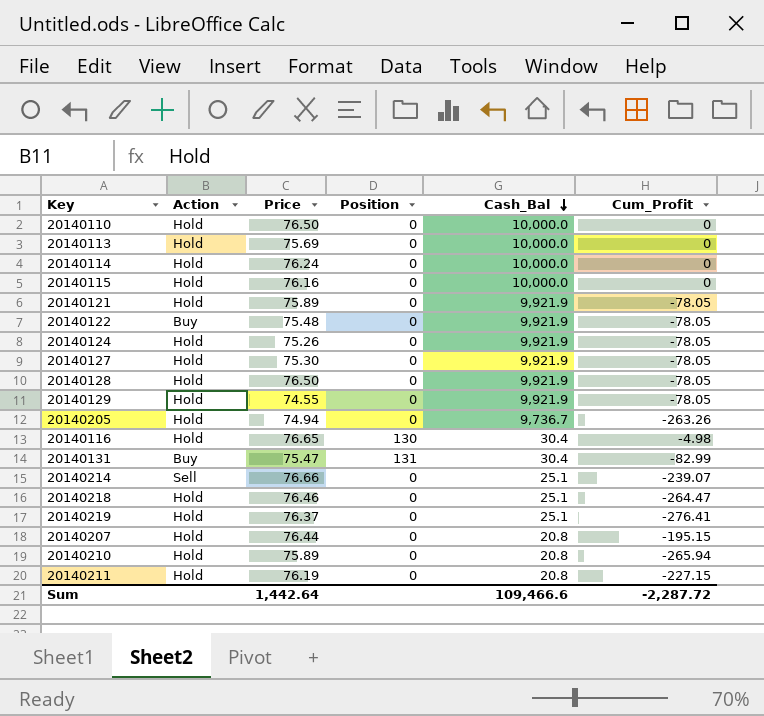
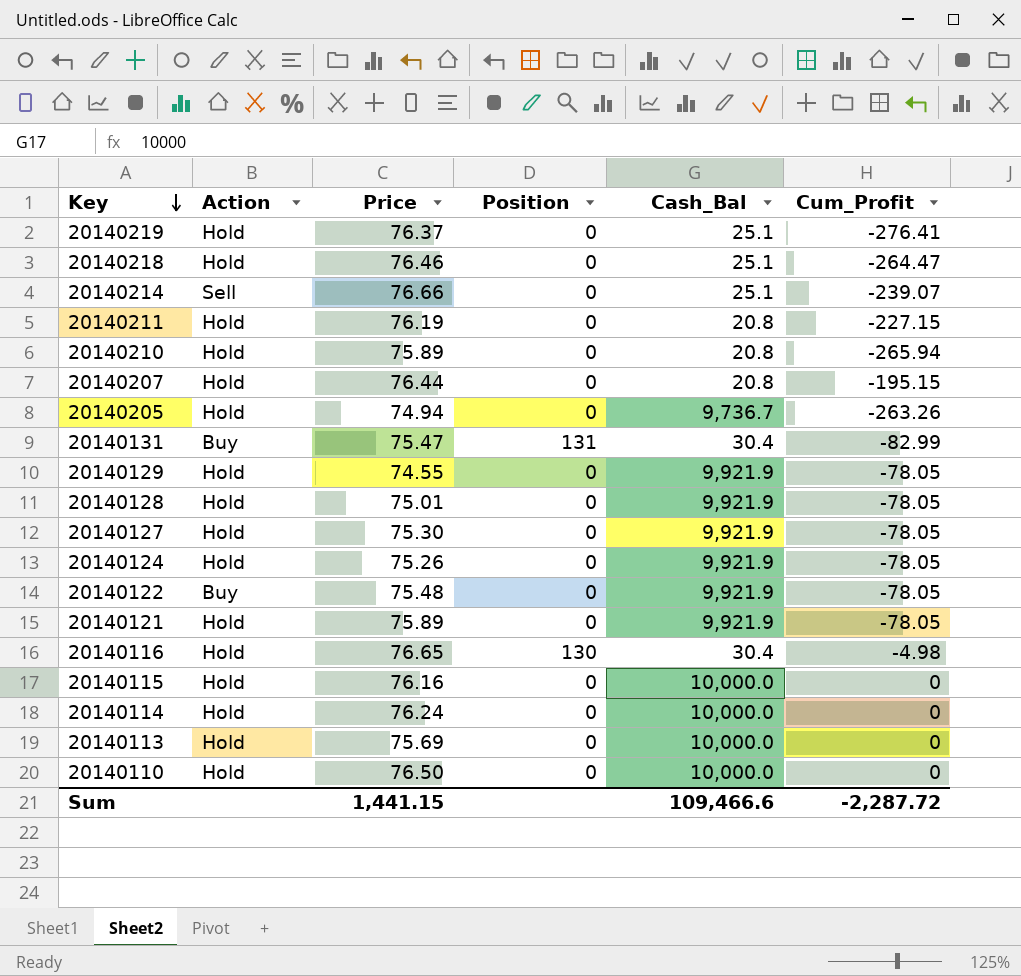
row order: Cash_Bal descending -> Key descending
20140128 | Price: 76.50 -> 75.01
Sum | Price: 1,442.64 -> 1,441.15

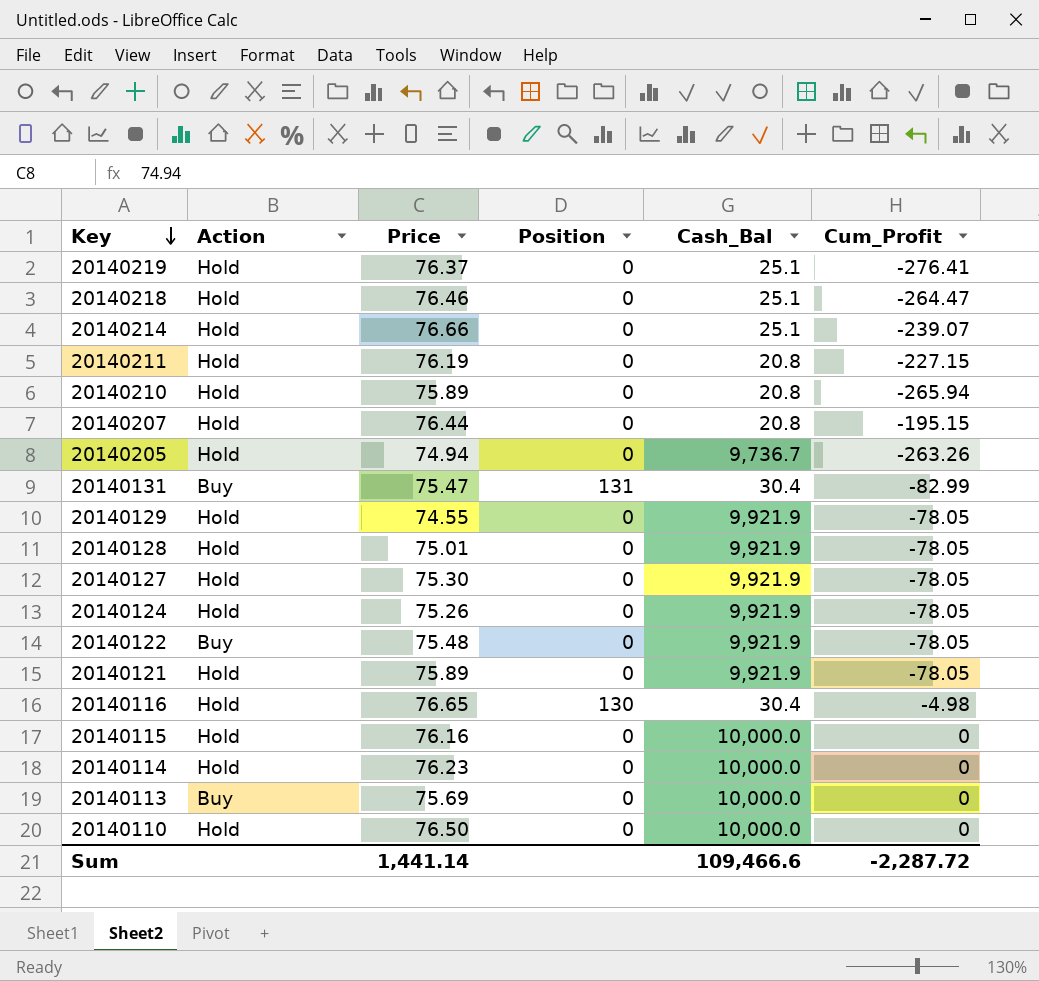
20140214 | Action: Sell -> Hold
20140114 | Price: 76.24 -> 76.23
20140113 | Action: Hold -> Buy
Sum | Price: 1,441.15 -> 1,441.14

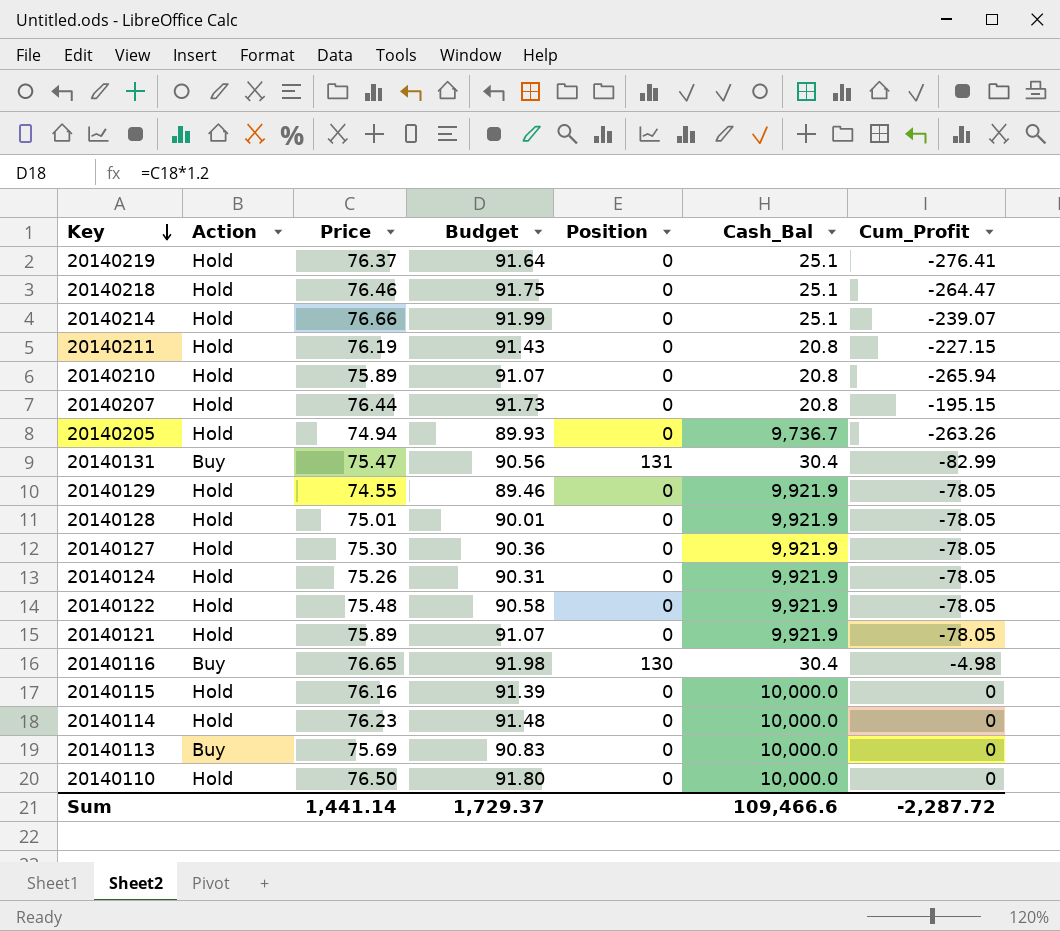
column Budget | formula: none -> [Price] * 1.2
20140122 | Action: Buy -> Hold
20140116 | Action: Hold -> Buy

